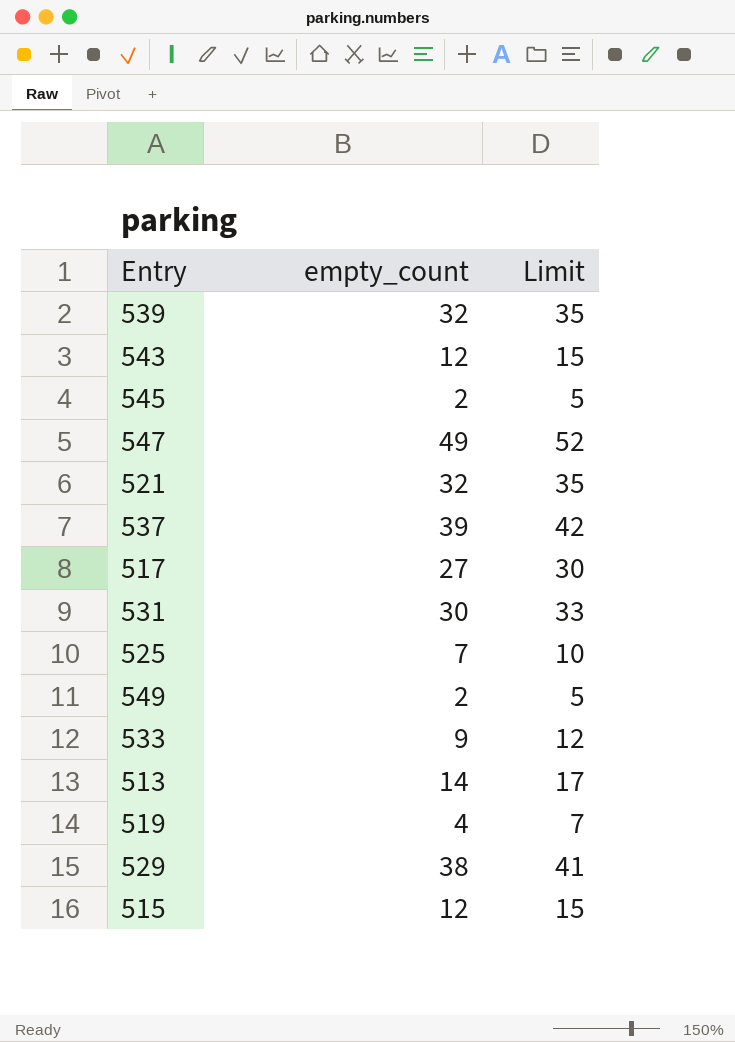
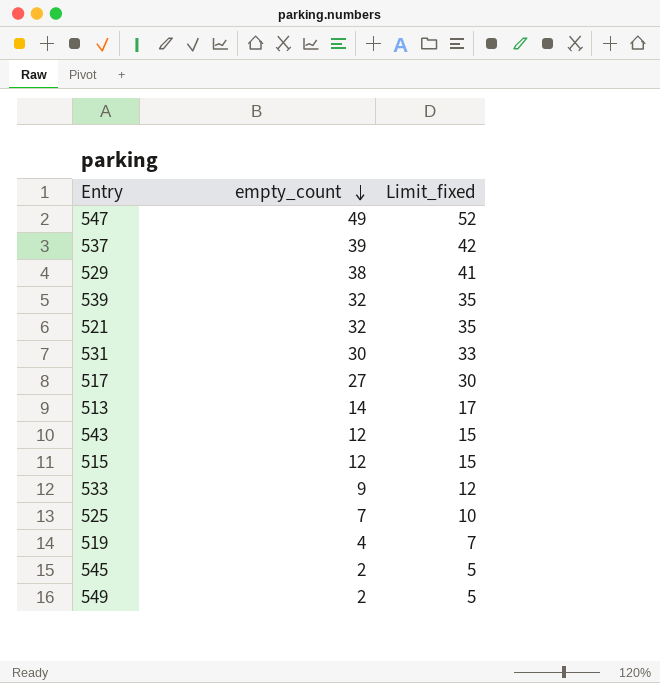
row order: none -> empty_count descending
column name: Limit -> Limit_fixed

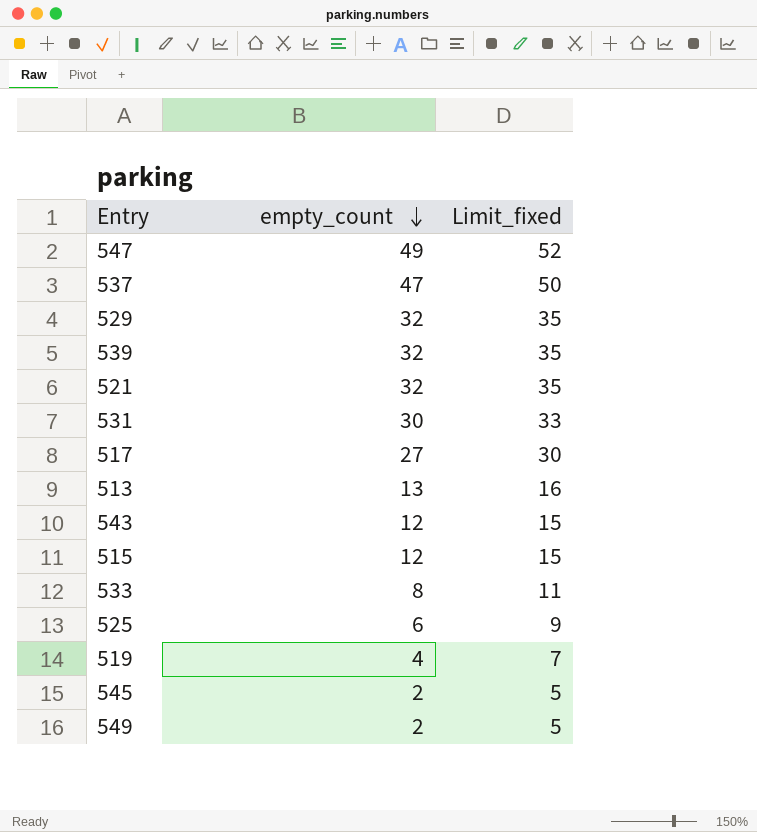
537 | empty_count: 39 -> 47
537 | Limit_fixed: 42 -> 50
529 | empty_count: 38 -> 32
529 | Limit_fixed: 41 -> 35
513 | empty_count: 14 -> 13
513 | Limit_fixed: 17 -> 16
533 | empty_count: 9 -> 8
533 | Limit_fixed: 12 -> 11
525 | empty_count: 7 -> 6
525 | Limit_fixed: 10 -> 9

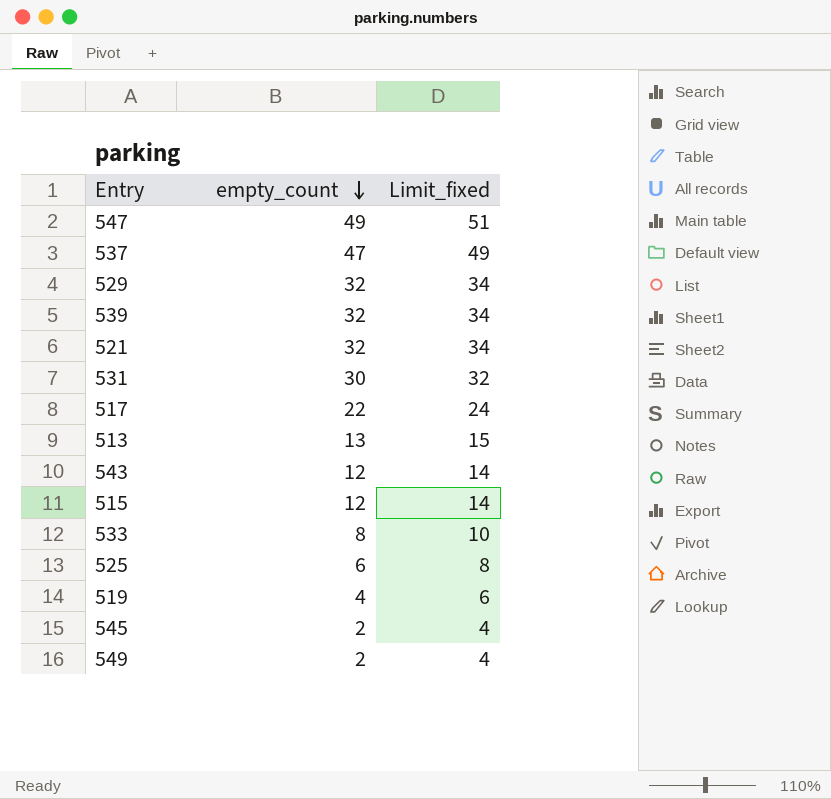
column Limit_fixed | formula: [empty_count] + 3 -> [empty_count] + 2
517 | empty_count: 27 -> 22

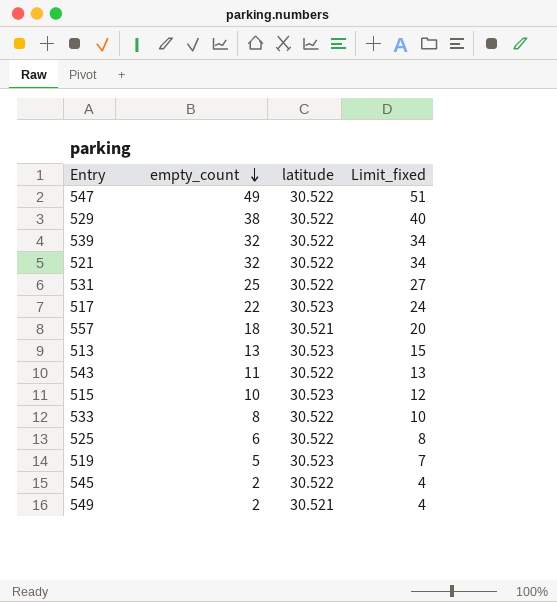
column latitude | position: none -> 3
row 537: 47 | 49 -> none
529 | empty_count: 32 -> 38
529 | Limit_fixed: 34 -> 40
531 | empty_count: 30 -> 25
531 | Limit_fixed: 32 -> 27
row 557: none -> 18 | 30.521 | 20
543 | empty_count: 12 -> 11
543 | Limit_fixed: 14 -> 13
515 | empty_count: 12 -> 10
515 | Limit_fixed: 14 -> 12
519 | empty_count: 4 -> 5
519 | Limit_fixed: 6 -> 7

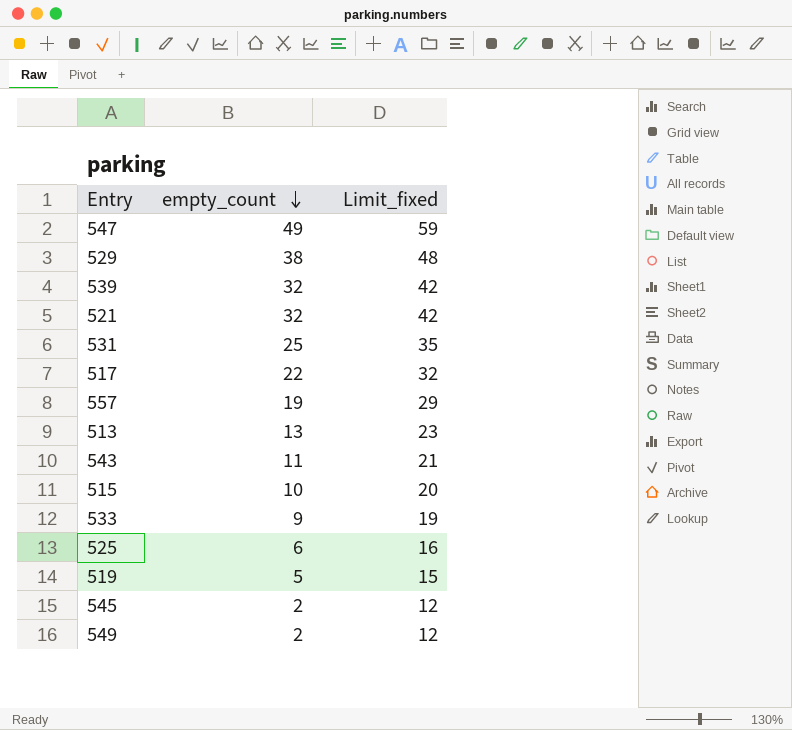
column latitude | position: 3 -> none
column Limit_fixed | formula: [empty_count] + 2 -> [empty_count] + 10
557 | empty_count: 18 -> 19
533 | empty_count: 8 -> 9

